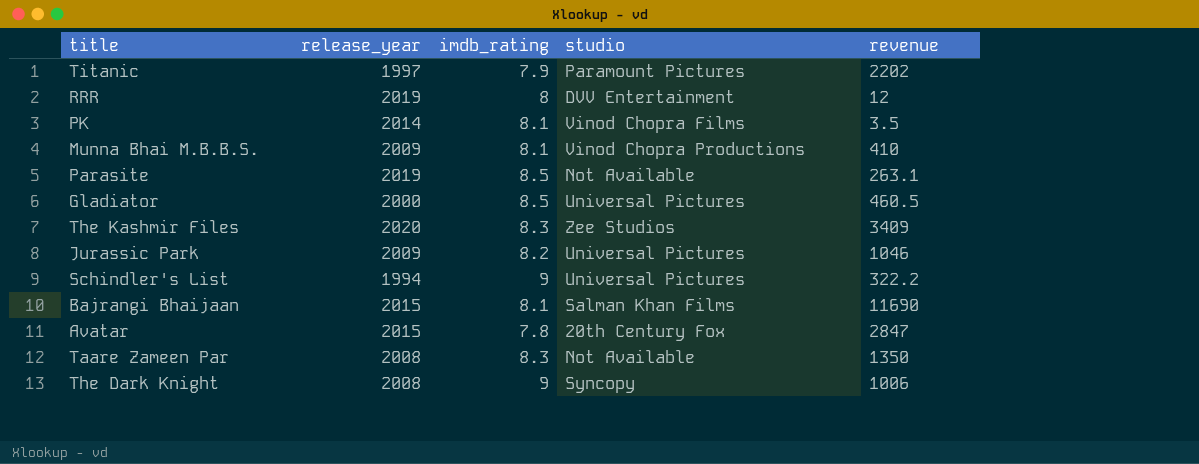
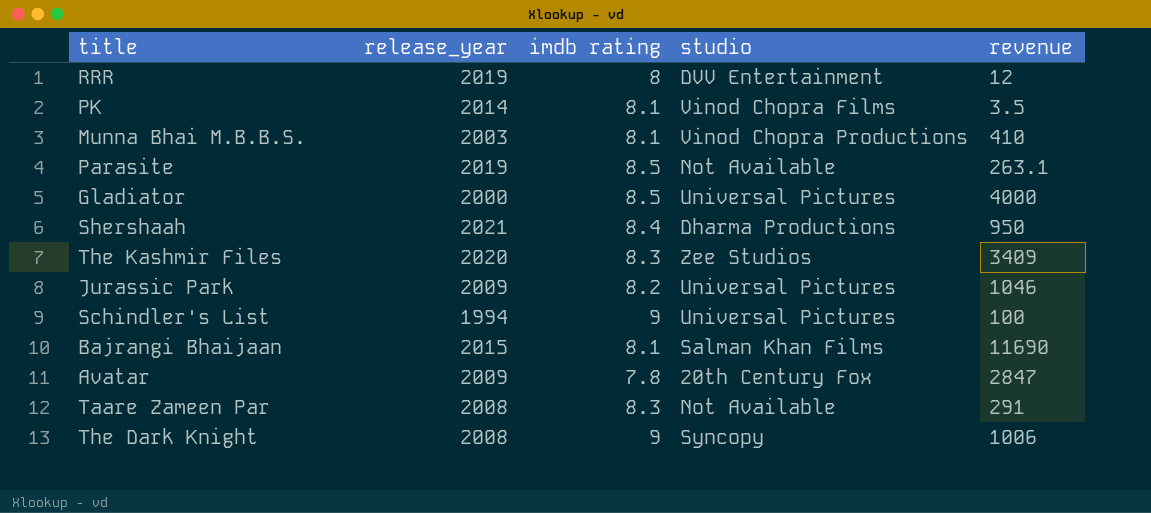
column name: imdb_rating -> imdb rating
row Titanic: 1997 | 7.9 | Paramount Pictures | 2202 -> none
Munna Bhai M.B.B.S. | release_year: 2009 -> 2003
Gladiator | revenue: 460.5 -> 4000
row Shershaah: none -> 2021 | 8.4 | Dharma Productions | 950
Schindler's List | revenue: 322.2 -> 100
Avatar | release_year: 2015 -> 2009
Taare Zameen Par | revenue: 1350 -> 291

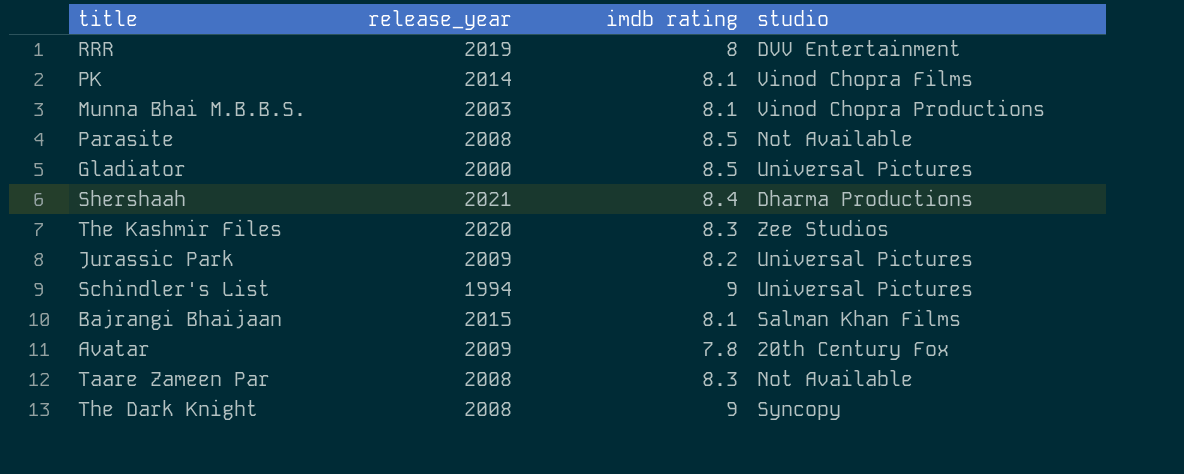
column revenue | position: 5 -> none
Parasite | release_year: 2019 -> 2008

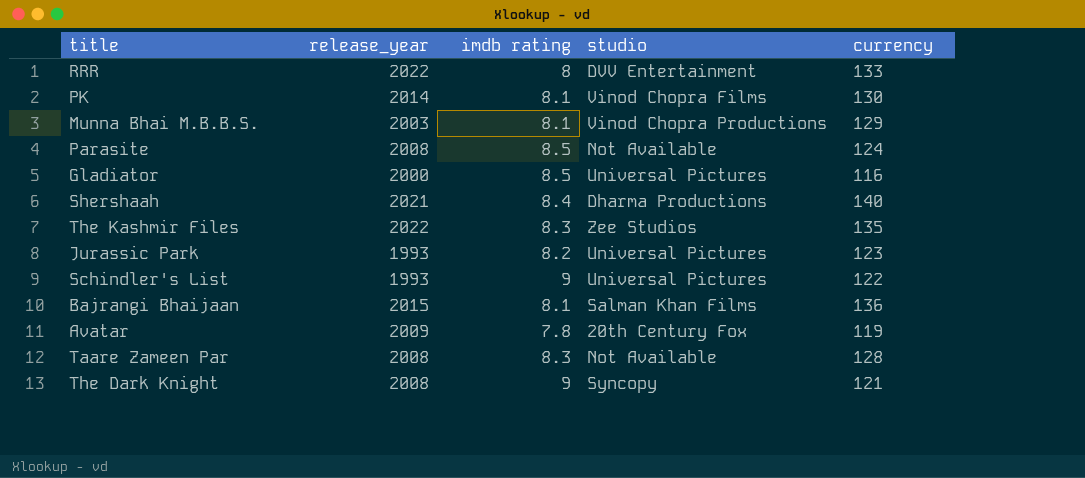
column currency | position: none -> 5
RRR | release_year: 2019 -> 2022
The Kashmir Files | release_year: 2020 -> 2022
Jurassic Park | release_year: 2009 -> 1993
Schindler's List | release_year: 1994 -> 1993

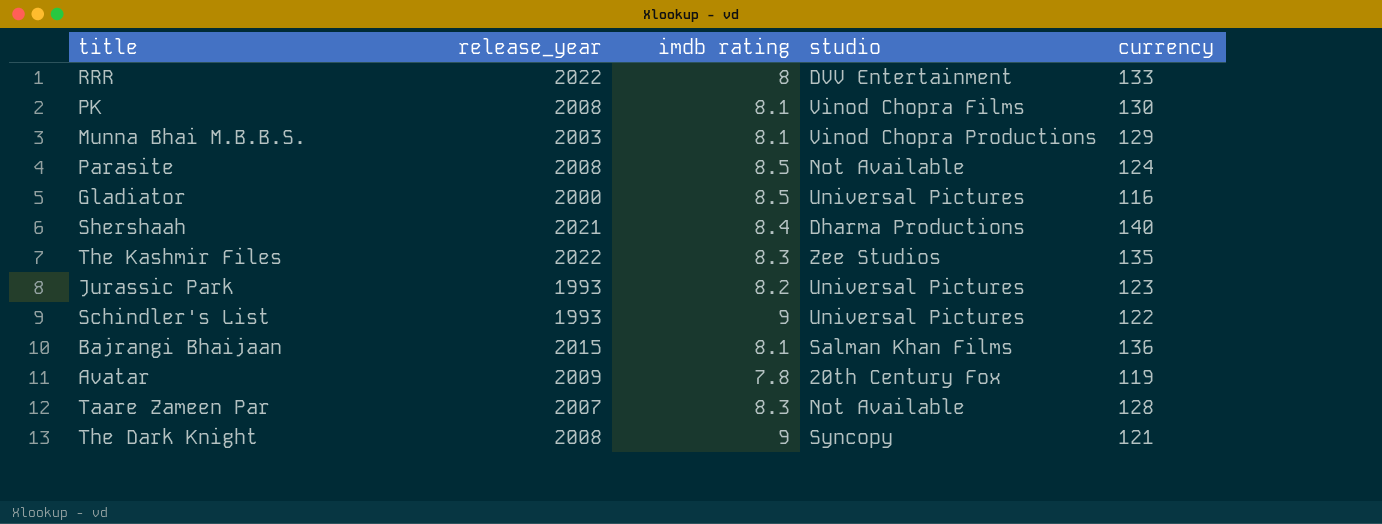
PK | release_year: 2014 -> 2008
Taare Zameen Par | release_year: 2008 -> 2007

